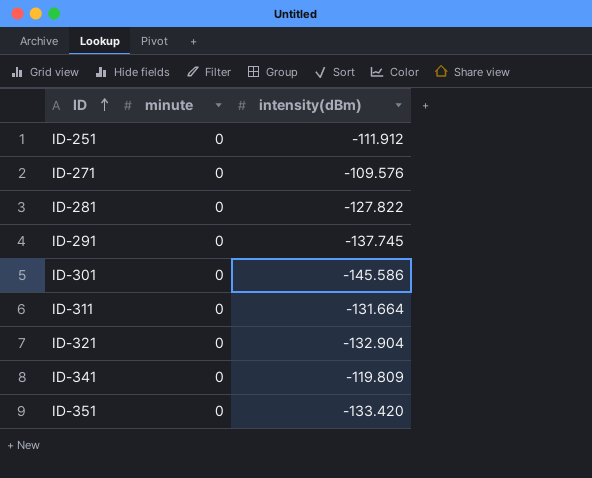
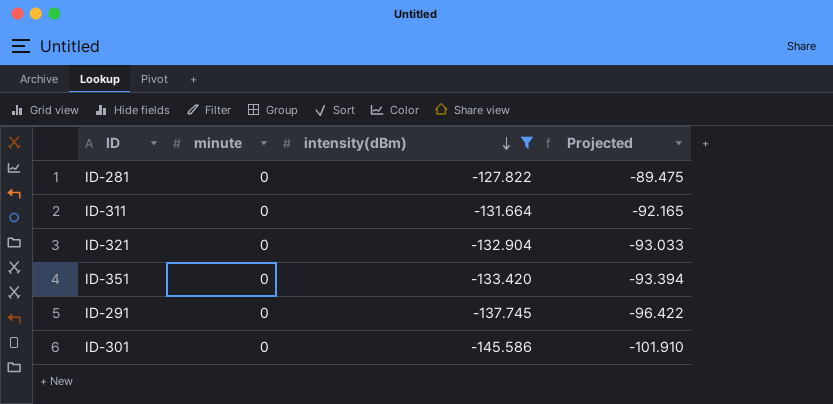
filter: none -> intensity(dBm) <= -127.822
row order: ID ascending -> intensity(dBm) descending
column Projected | formula: none -> [intensity(dBm)] * 0.7

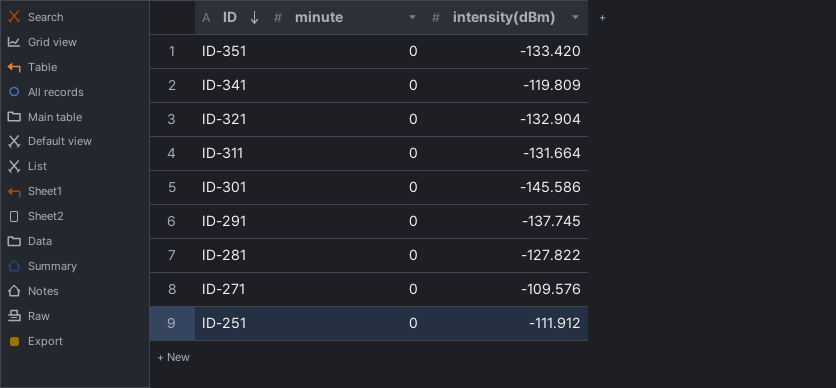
filter: intensity(dBm) <= -127.822 -> none
row order: intensity(dBm) descending -> ID descending
column Projected | formula: [intensity(dBm)] * 0.7 -> none

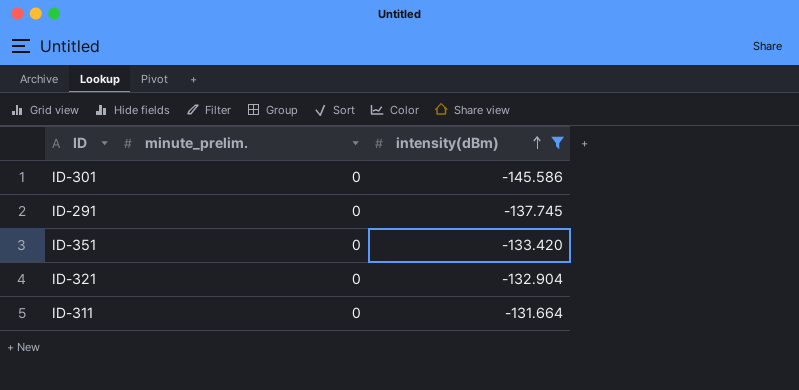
filter: none -> intensity(dBm) <= -131.664
row order: ID descending -> intensity(dBm) ascending
column name: minute -> minute_prelim.

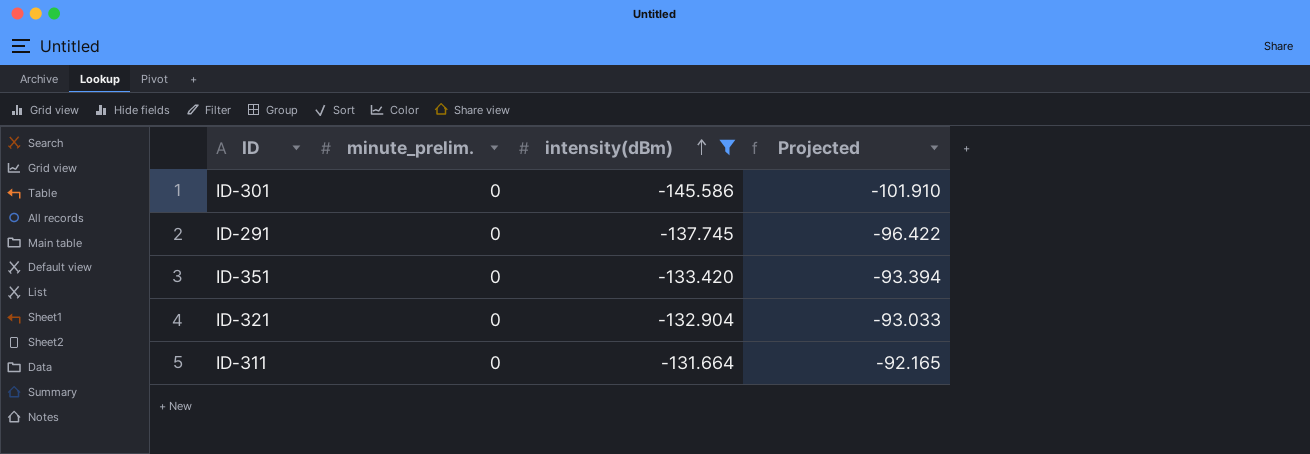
column Projected | formula: none -> [intensity(dBm)] * 0.7

